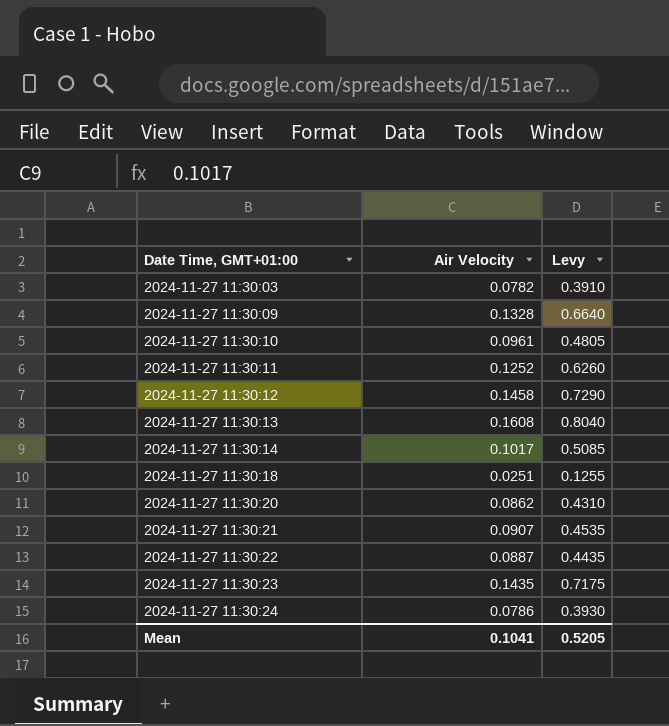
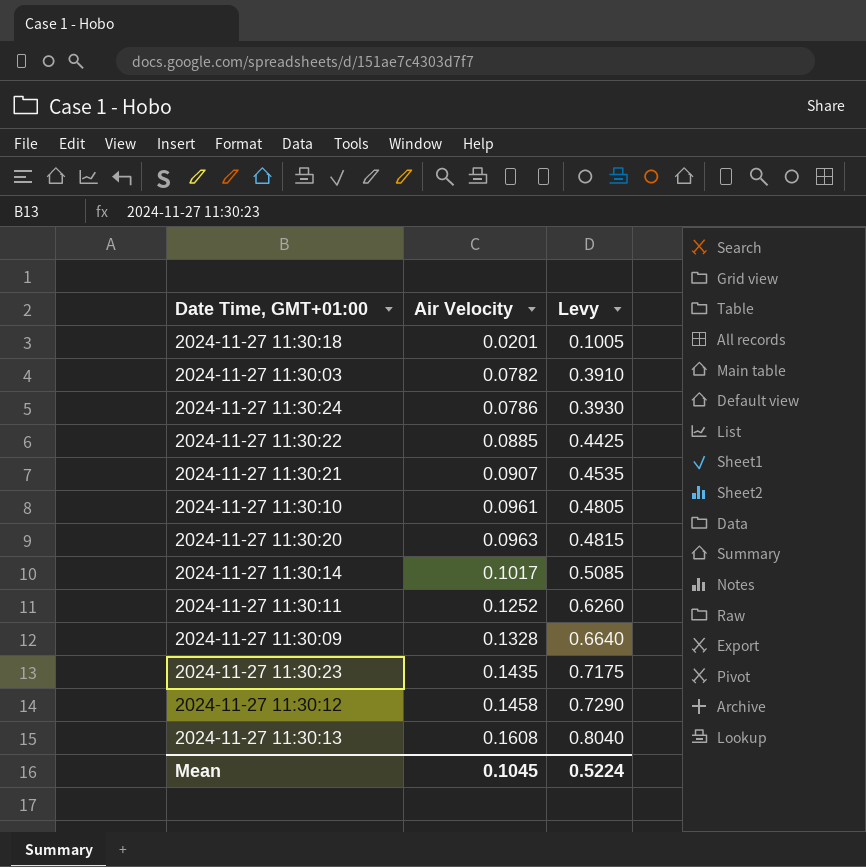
row order: Date Time, GMT+01:00 ascending -> Air Velocity ascending
2024-11-27 11:30:18 | Air Velocity: 0.0251 -> 0.0201
2024-11-27 11:30:18 | Levy: 0.1255 -> 0.1005
2024-11-27 11:30:22 | Air Velocity: 0.0887 -> 0.0885
2024-11-27 11:30:22 | Levy: 0.4435 -> 0.4425
2024-11-27 11:30:20 | Air Velocity: 0.0862 -> 0.0963
2024-11-27 11:30:20 | Levy: 0.4310 -> 0.4815
Mean | Air Velocity: 0.1041 -> 0.1045
Mean | Levy: 0.5205 -> 0.5224

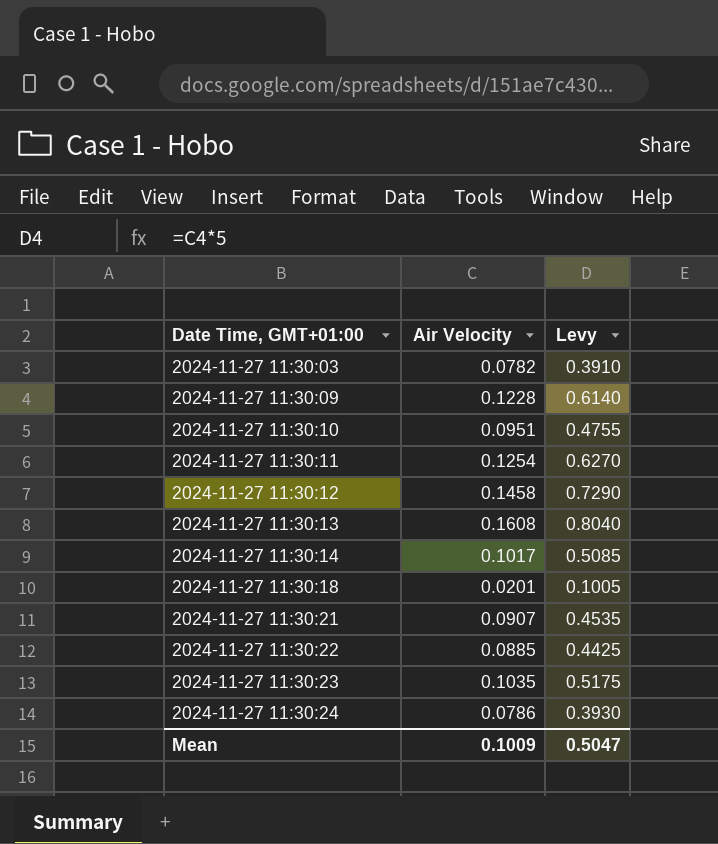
row order: Air Velocity ascending -> Date Time, GMT+01:00 ascending
row 2024-11-27 11:30:20: 0.0963 | 0.4815 -> none
2024-11-27 11:30:09 | Air Velocity: 0.1328 -> 0.1228
2024-11-27 11:30:09 | Levy: 0.6640 -> 0.6140
2024-11-27 11:30:10 | Air Velocity: 0.0961 -> 0.0951
2024-11-27 11:30:10 | Levy: 0.4805 -> 0.4755
2024-11-27 11:30:11 | Air Velocity: 0.1252 -> 0.1254
2024-11-27 11:30:11 | Levy: 0.6260 -> 0.6270
2024-11-27 11:30:23 | Air Velocity: 0.1435 -> 0.1035
2024-11-27 11:30:23 | Levy: 0.7175 -> 0.5175
Mean | Air Velocity: 0.1045 -> 0.1009
Mean | Levy: 0.5224 -> 0.5047

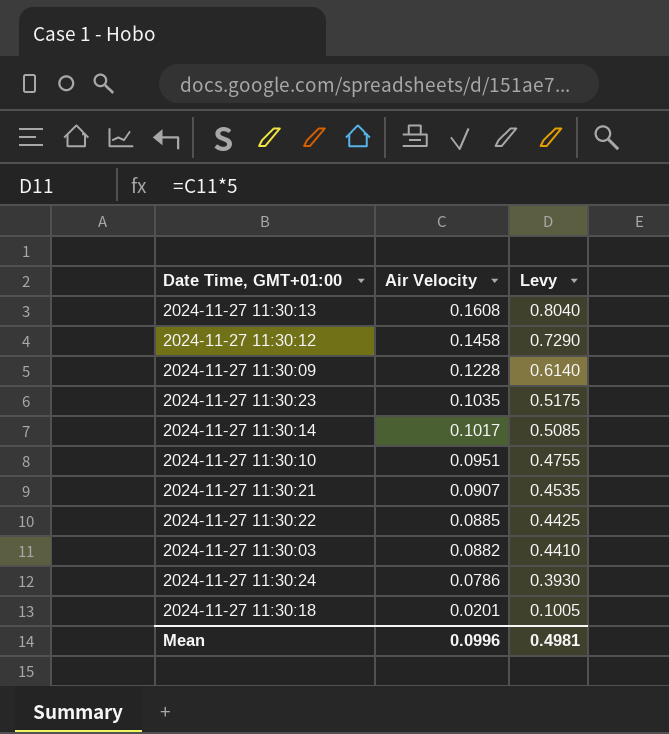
row order: Date Time, GMT+01:00 ascending -> Air Velocity descending
row 2024-11-27 11:30:11: 0.1254 | 0.6270 -> none
2024-11-27 11:30:03 | Air Velocity: 0.0782 -> 0.0882
2024-11-27 11:30:03 | Levy: 0.3910 -> 0.4410
Mean | Air Velocity: 0.1009 -> 0.0996
Mean | Levy: 0.5047 -> 0.4981

